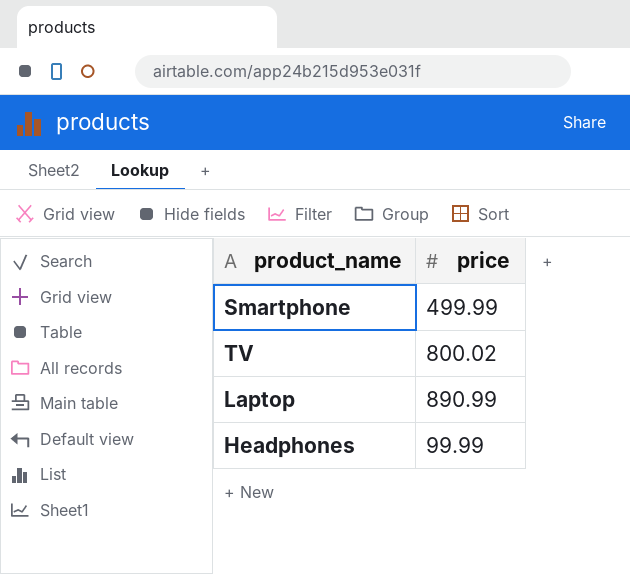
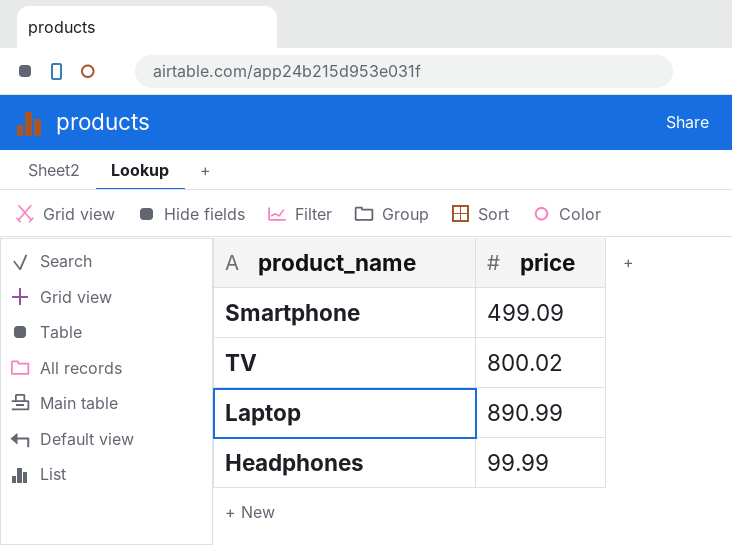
Smartphone | price: 499.99 -> 499.09

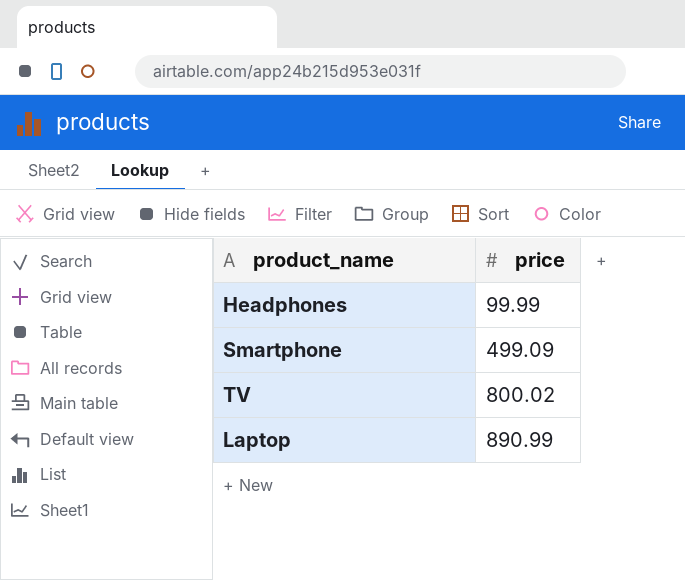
row order: none -> price ascending

